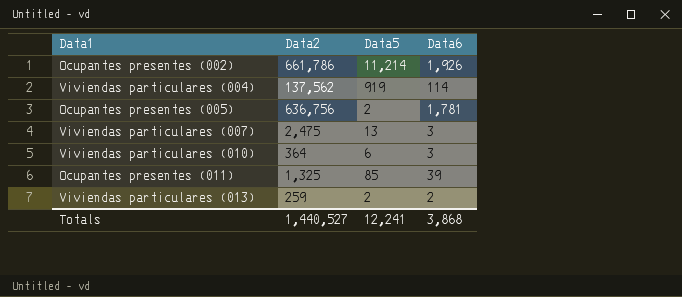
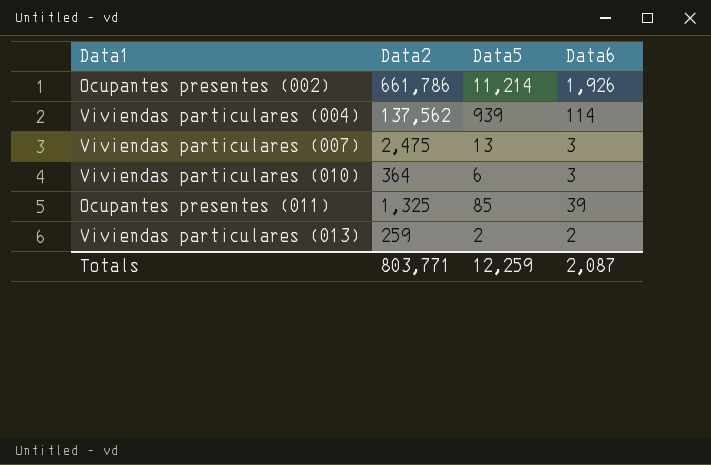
row Ocupantes presentes (005): 636,756 | 2 | 1,781 -> none
Viviendas particulares (004) | Data5: 919 -> 939
Totals | Data2: 1,440,527 -> 803,771
Totals | Data5: 12,241 -> 12,259
Totals | Data6: 3,868 -> 2,087

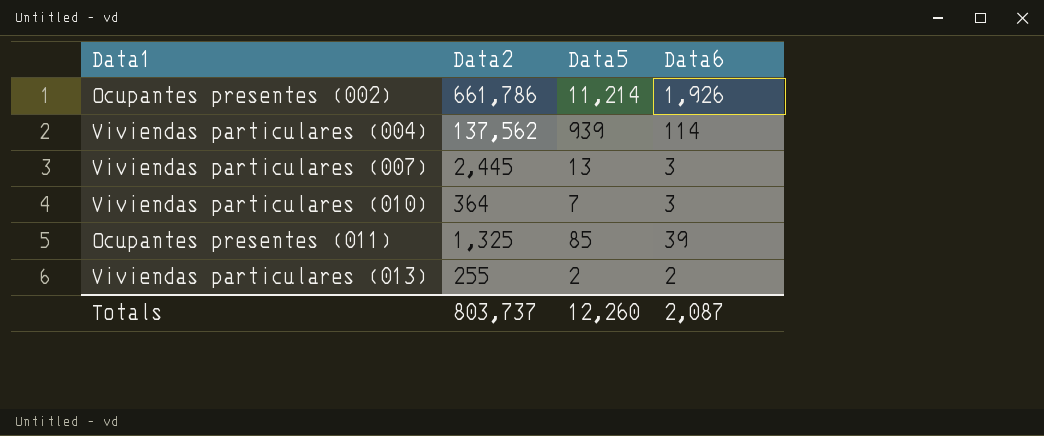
Viviendas particulares (007) | Data2: 2,475 -> 2,445
Viviendas particulares (010) | Data5: 6 -> 7
Viviendas particulares (013) | Data2: 259 -> 255
Totals | Data2: 803,771 -> 803,737
Totals | Data5: 12,259 -> 12,260

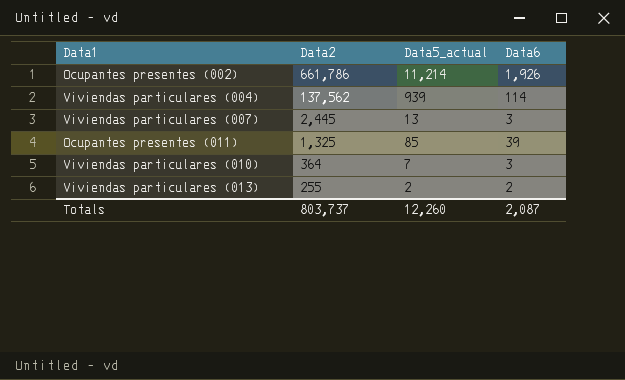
row order: none -> Data2 descending
column name: Data5 -> Data5_actual

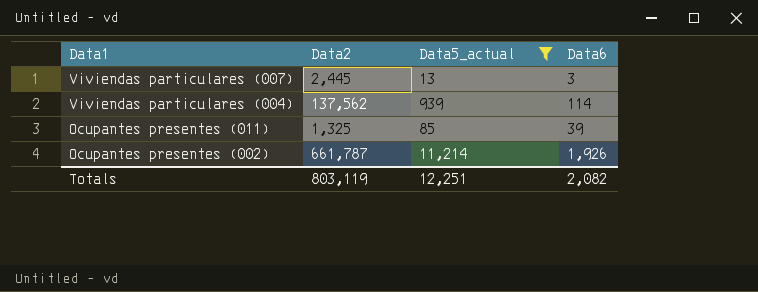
filter: none -> Data5_actual >= 13
row order: Data2 descending -> Data1 descending
Ocupantes presentes (002) | Data2: 661,786 -> 661,787
Totals | Data2: 803,737 -> 803,119
Totals | Data5_actual: 12,260 -> 12,251
Totals | Data6: 2,087 -> 2,082

